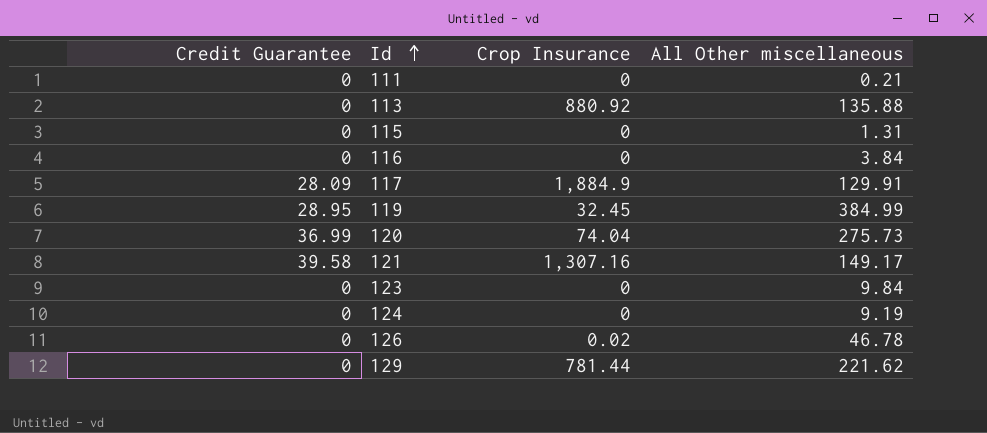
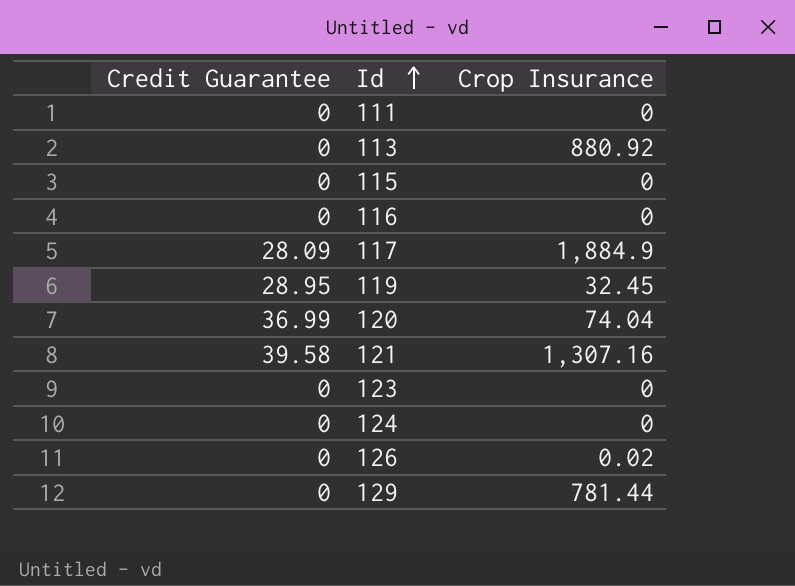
column All Other miscellaneous | position: 4 -> none

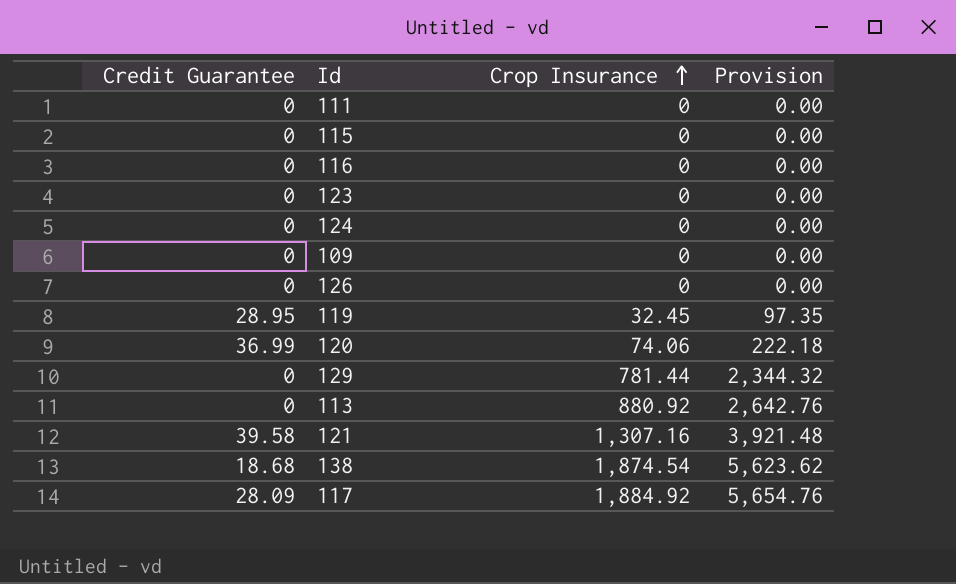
row order: Id ascending -> Crop Insurance ascending
column Provision | formula: none -> [Crop Insurance] * 3
row 109: none -> 0 | 0 | 0.00
126 | Crop Insurance: 0.02 -> 0
120 | Crop Insurance: 74.04 -> 74.06
row 138: none -> 18.68 | 1,874.54 | 5,623.62
117 | Crop Insurance: 1,884.9 -> 1,884.92

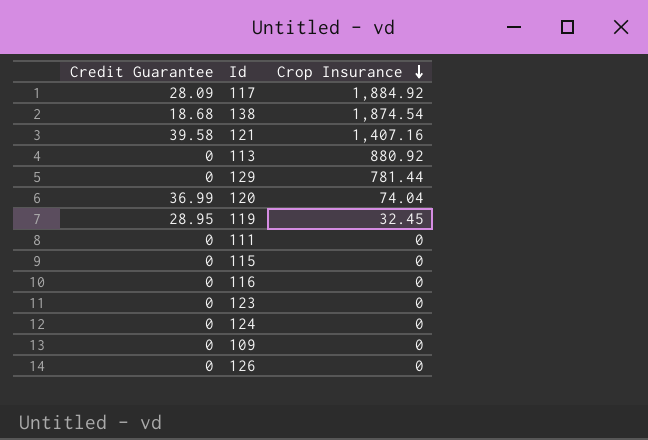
row order: Crop Insurance ascending -> Crop Insurance descending
column Provision | formula: [Crop Insurance] * 3 -> none
121 | Crop Insurance: 1,307.16 -> 1,407.16
120 | Crop Insurance: 74.06 -> 74.04

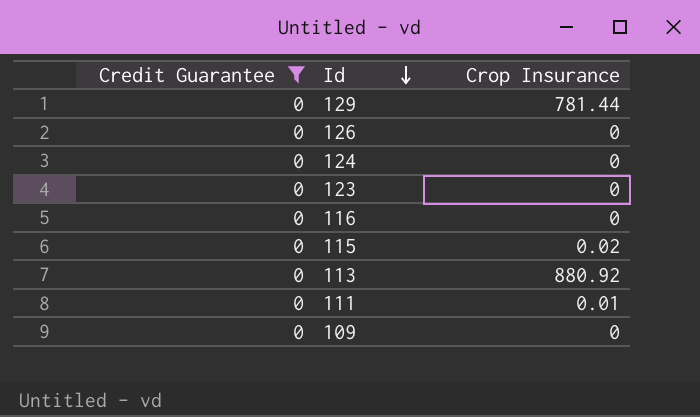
filter: none -> Credit Guarantee = 0
row order: Crop Insurance descending -> Id descending
115 | Crop Insurance: 0 -> 0.02
111 | Crop Insurance: 0 -> 0.01

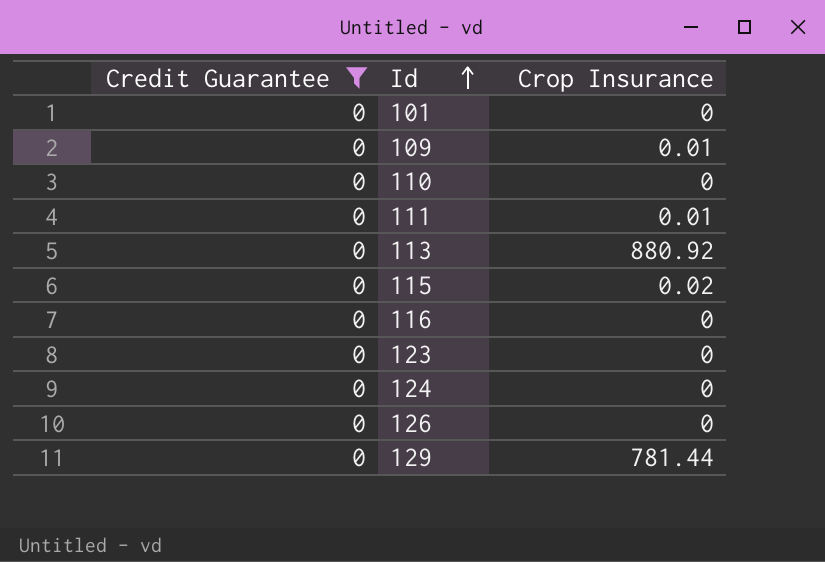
row order: Id descending -> Id ascending
row 101: none -> 0 | 0
109 | Crop Insurance: 0 -> 0.01
row 110: none -> 0 | 0

